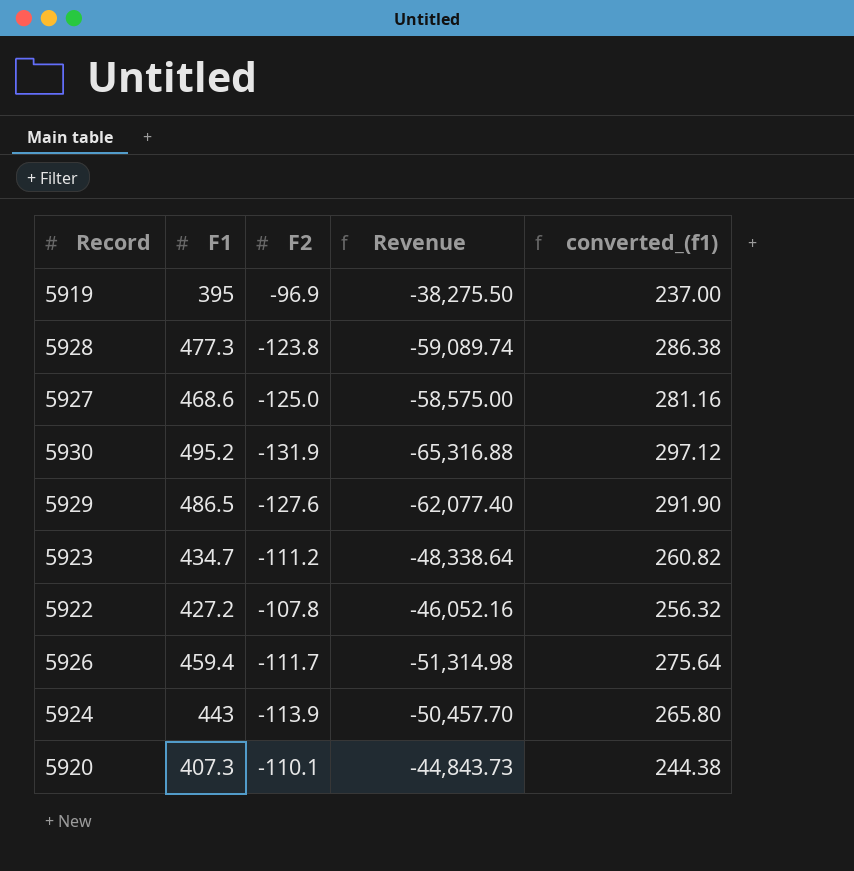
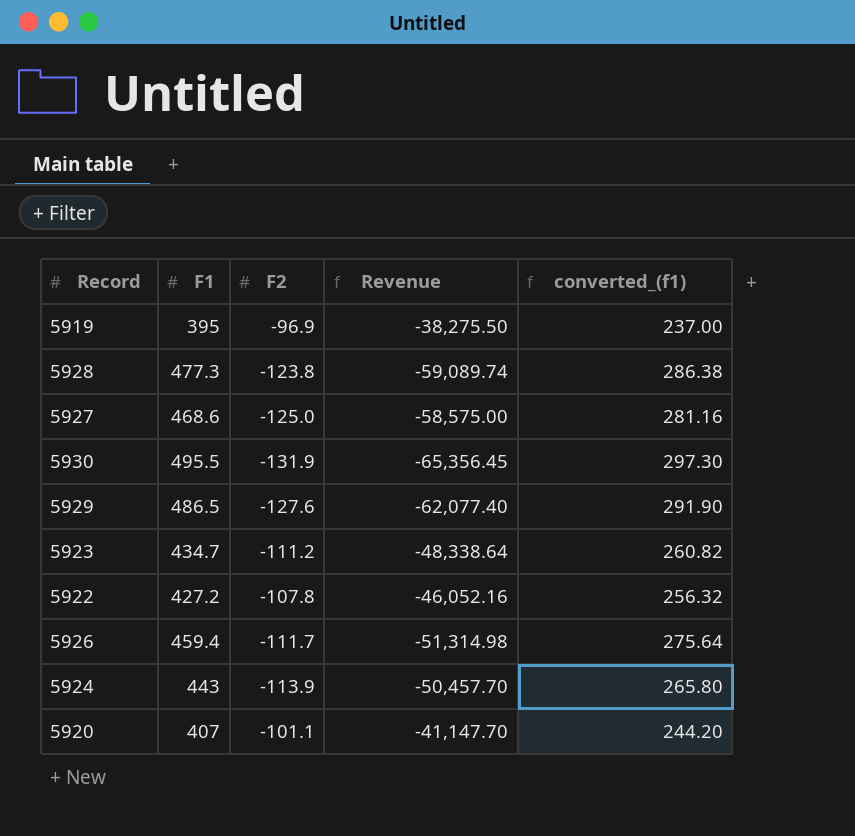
5930 | F1: 495.2 -> 495.5
5930 | Revenue: -65,316.88 -> -65,356.45
5930 | converted_(f1): 297.12 -> 297.30
5920 | F1: 407.3 -> 407
5920 | F2: -110.1 -> -101.1
5920 | Revenue: -44,843.73 -> -41,147.70
5920 | converted_(f1): 244.38 -> 244.20

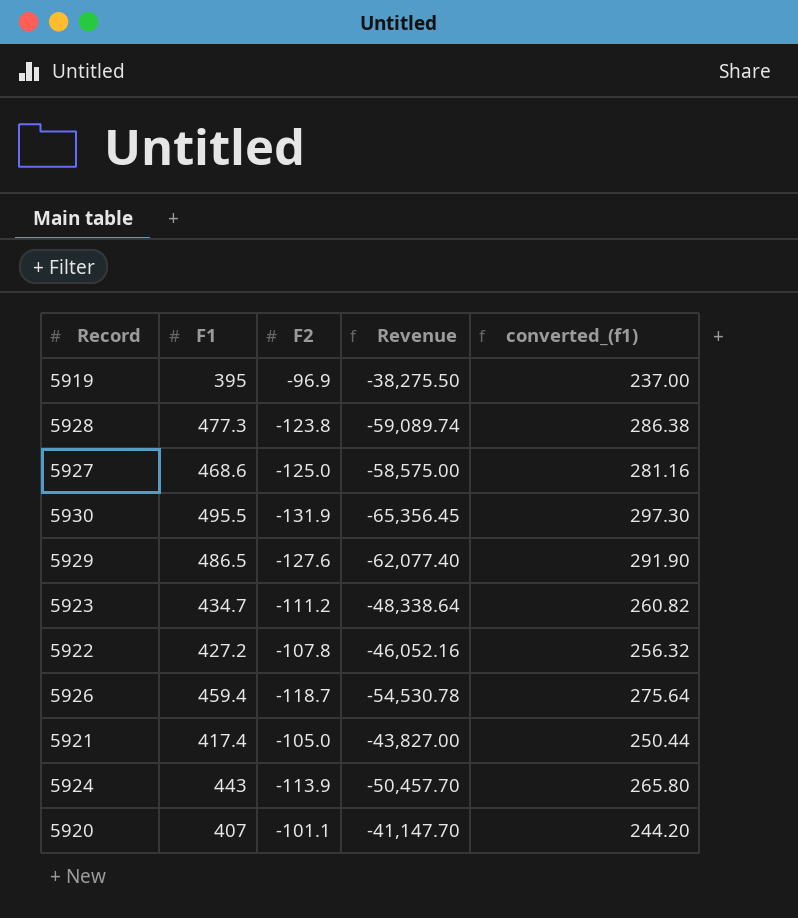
5926 | F2: -111.7 -> -118.7
5926 | Revenue: -51,314.98 -> -54,530.78
row 5921: none -> 417.4 | -105.0 | -43,827.00 | 250.44

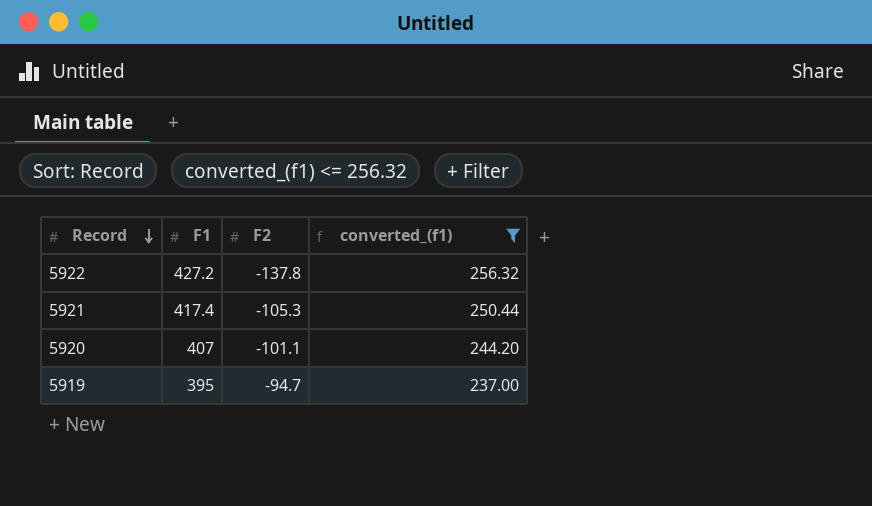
filter: none -> converted_(f1) <= 256.32
row order: none -> Record descending
column Revenue | formula: [F1] * [F2] -> none
5922 | F2: -107.8 -> -137.8
5921 | F2: -105.0 -> -105.3
5919 | F2: -96.9 -> -94.7

